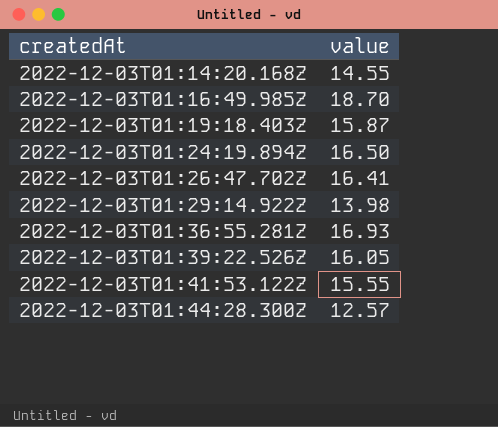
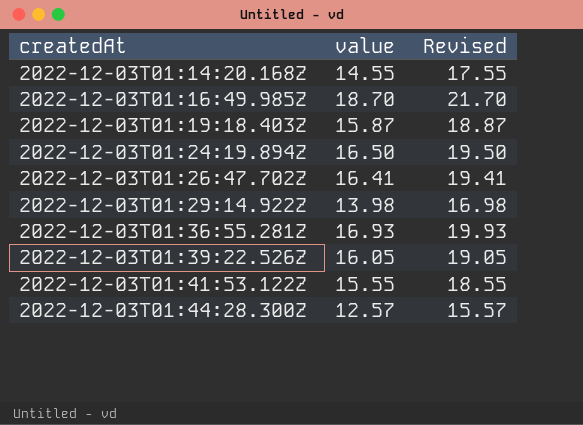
column Revised | formula: none -> [value] + 3

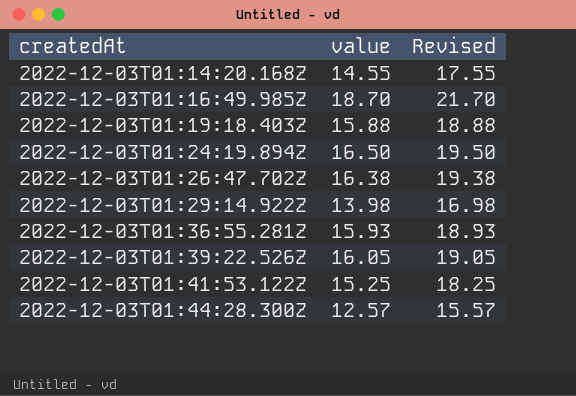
2022-12-03T01:19:18.403Z | value: 15.87 -> 15.88
2022-12-03T01:19:18.403Z | Revised: 18.87 -> 18.88
2022-12-03T01:26:47.702Z | value: 16.41 -> 16.38
2022-12-03T01:26:47.702Z | Revised: 19.41 -> 19.38
2022-12-03T01:36:55.281Z | value: 16.93 -> 15.93
2022-12-03T01:36:55.281Z | Revised: 19.93 -> 18.93
2022-12-03T01:41:53.122Z | value: 15.55 -> 15.25
2022-12-03T01:41:53.122Z | Revised: 18.55 -> 18.25

